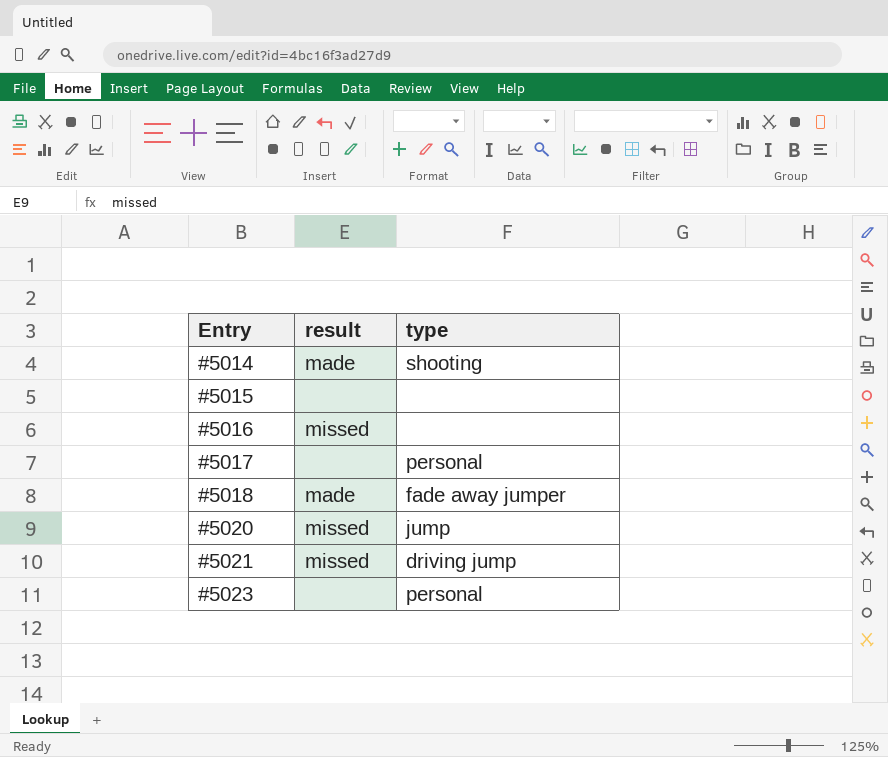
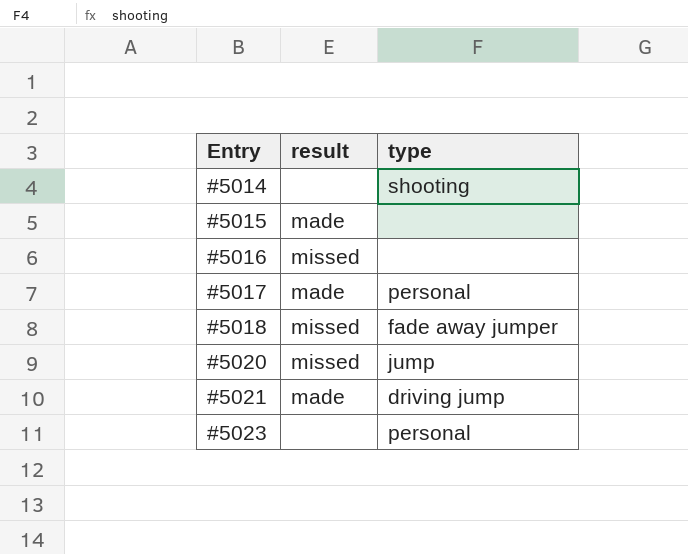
#5014 | result: made -> none
#5015 | result: none -> made
#5017 | result: none -> made
#5018 | result: made -> missed
#5021 | result: missed -> made

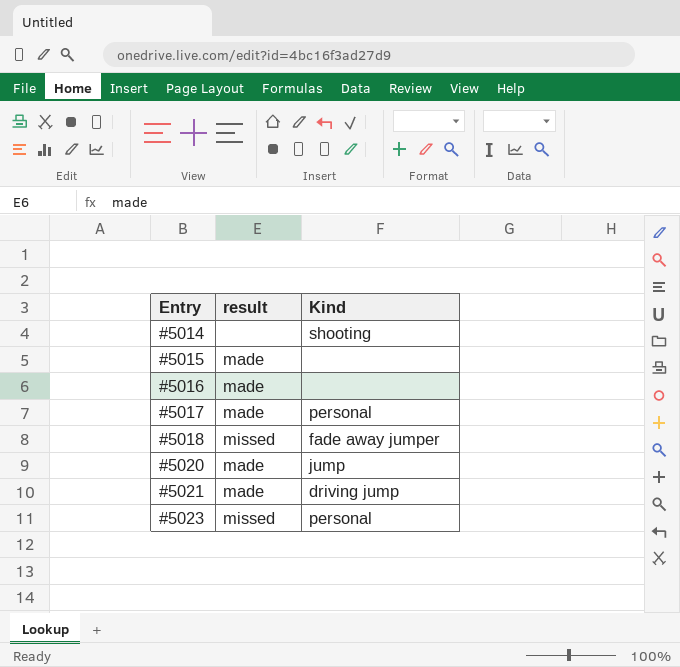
column name: type -> Kind
#5016 | result: missed -> made
#5020 | result: missed -> made
#5023 | result: none -> missed

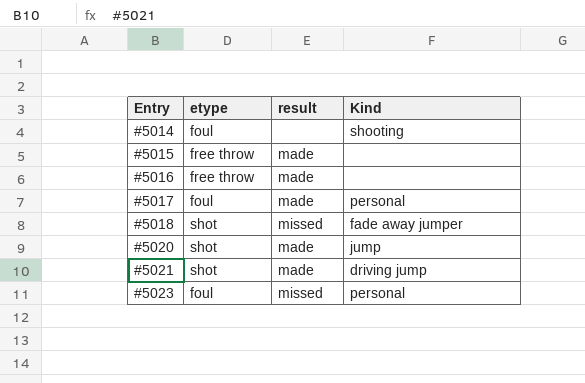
column etype | position: none -> 2

